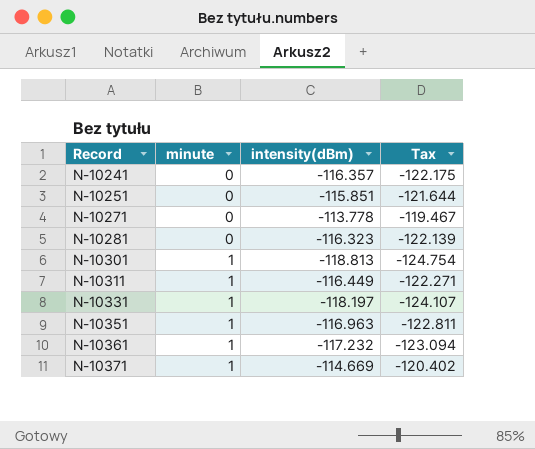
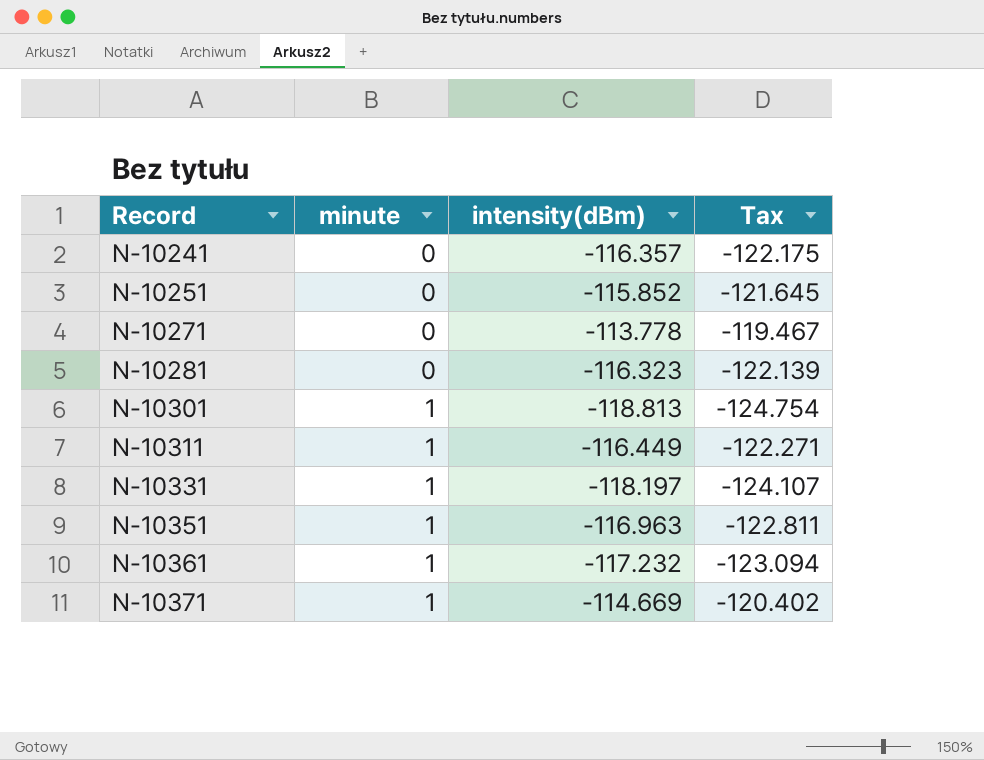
N-10251 | intensity(dBm): -115.851 -> -115.852
N-10251 | Tax: -121.644 -> -121.645

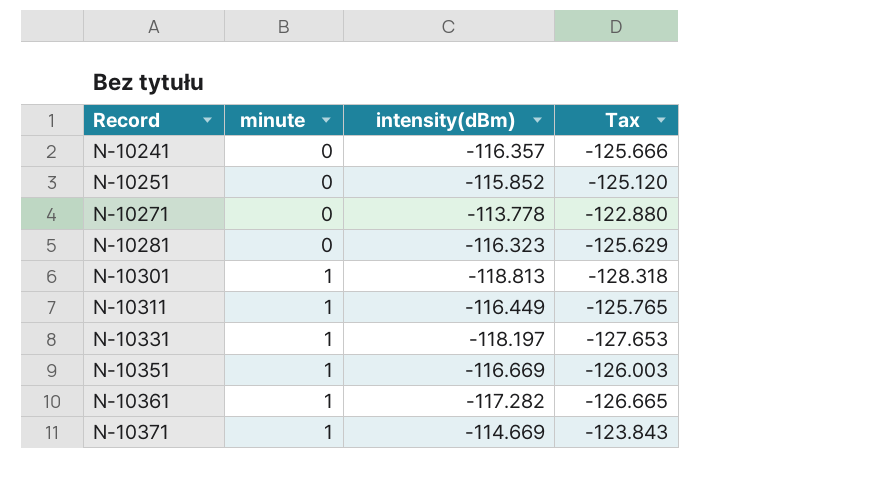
column Tax | formula: [intensity(dBm)] * 1.05 -> [intensity(dBm)] * 1.08
N-10351 | intensity(dBm): -116.963 -> -116.669
N-10361 | intensity(dBm): -117.232 -> -117.282

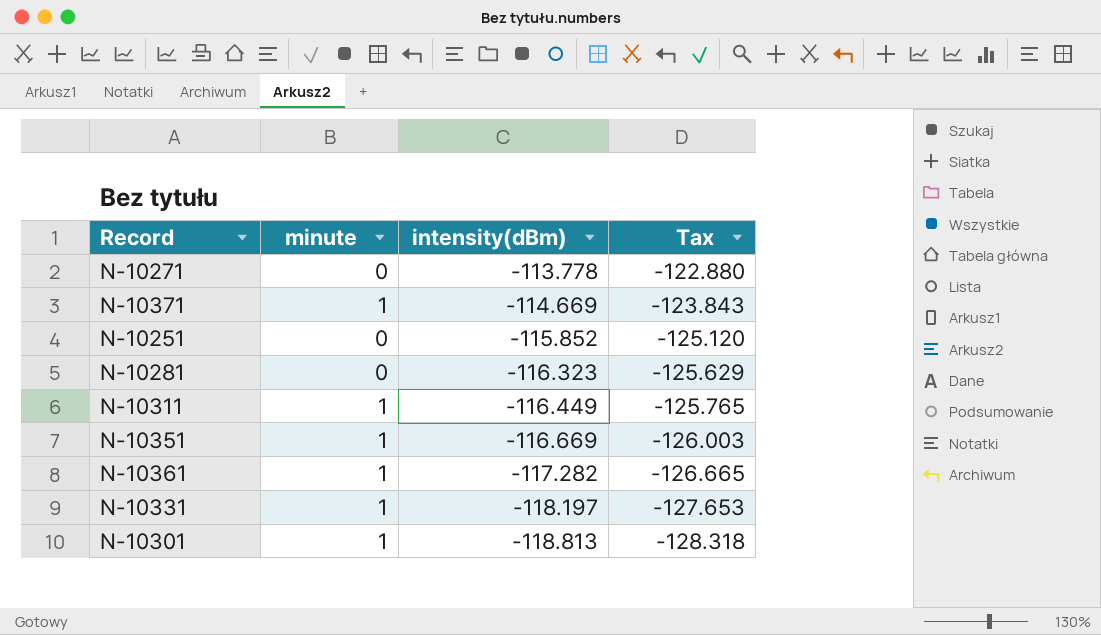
row order: Record ascending -> intensity(dBm) descending
row N-10241: 0 | -116.357 | -125.666 -> none

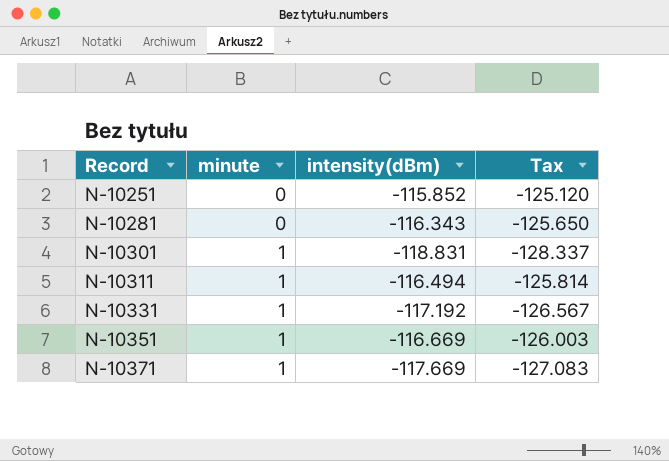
row order: intensity(dBm) descending -> Record ascending
row N-10271: 0 | -113.778 | -122.880 -> none
row N-10361: 1 | -117.282 | -126.665 -> none
N-10281 | intensity(dBm): -116.323 -> -116.343
N-10281 | Tax: -125.629 -> -125.650
N-10301 | intensity(dBm): -118.813 -> -118.831
N-10301 | Tax: -128.318 -> -128.337
N-10311 | intensity(dBm): -116.449 -> -116.494
N-10311 | Tax: -125.765 -> -125.814
N-10331 | intensity(dBm): -118.197 -> -117.192
N-10331 | Tax: -127.653 -> -126.567
N-10371 | intensity(dBm): -114.669 -> -117.669
N-10371 | Tax: -123.843 -> -127.083

